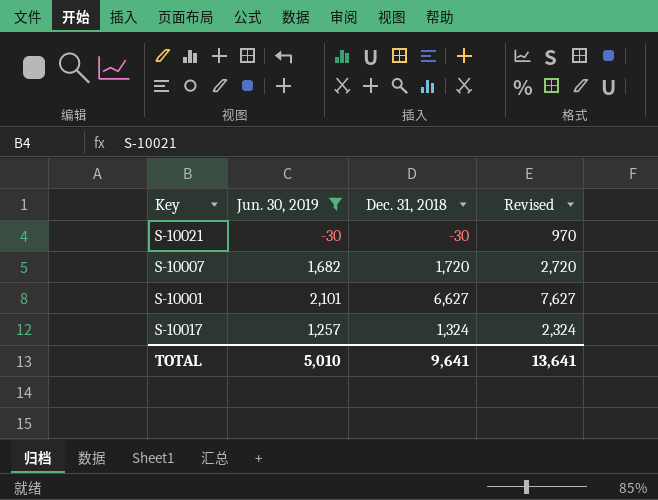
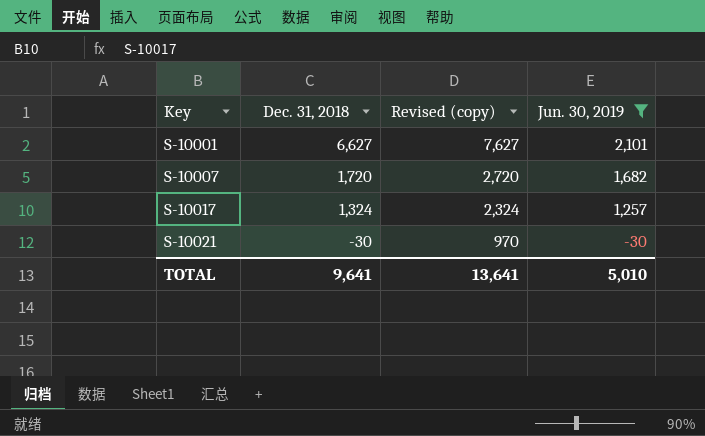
row order: none -> Key ascending
column name: Revised -> Revised (copy)
column Jun. 30, 2019 | position: 2 -> 4

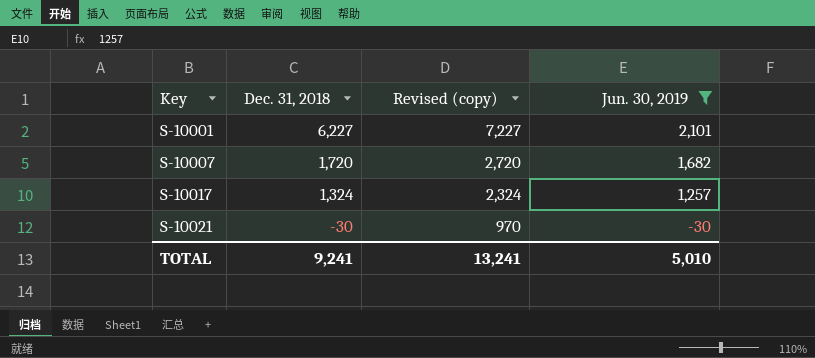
S-10001 | Dec. 31, 2018: 6,627 -> 6,227
S-10001 | Revised (copy): 7,627 -> 7,227
TOTAL | Dec. 31, 2018: 9,641 -> 9,241
TOTAL | Revised (copy): 13,641 -> 13,241

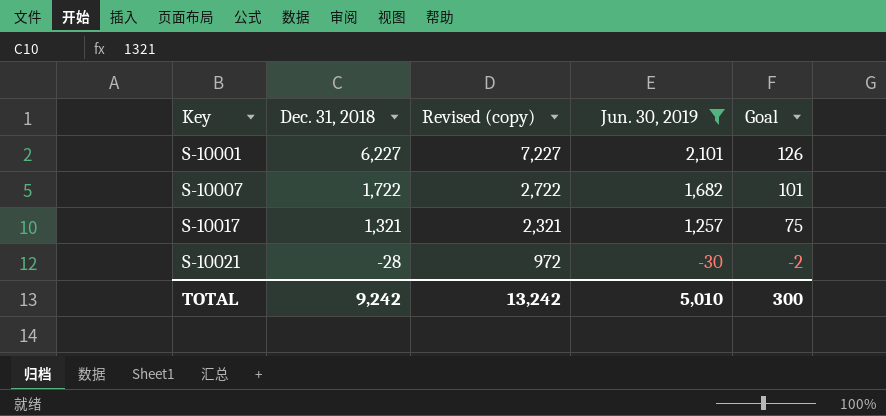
column Goal | formula: none -> [Jun. 30, 2019] * 0.06
S-10007 | Dec. 31, 2018: 1,720 -> 1,722
S-10007 | Revised (copy): 2,720 -> 2,722
S-10017 | Dec. 31, 2018: 1,324 -> 1,321
S-10017 | Revised (copy): 2,324 -> 2,321
S-10021 | Dec. 31, 2018: -30 -> -28
S-10021 | Revised (copy): 970 -> 972
TOTAL | Dec. 31, 2018: 9,241 -> 9,242
TOTAL | Revised (copy): 13,241 -> 13,242

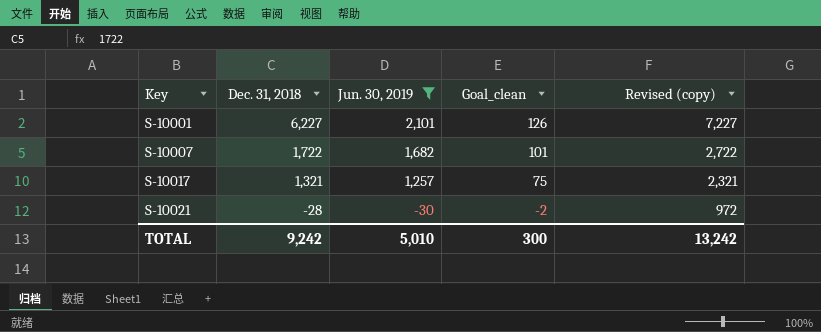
column name: Goal -> Goal_clean
column Revised (copy) | position: 3 -> 5

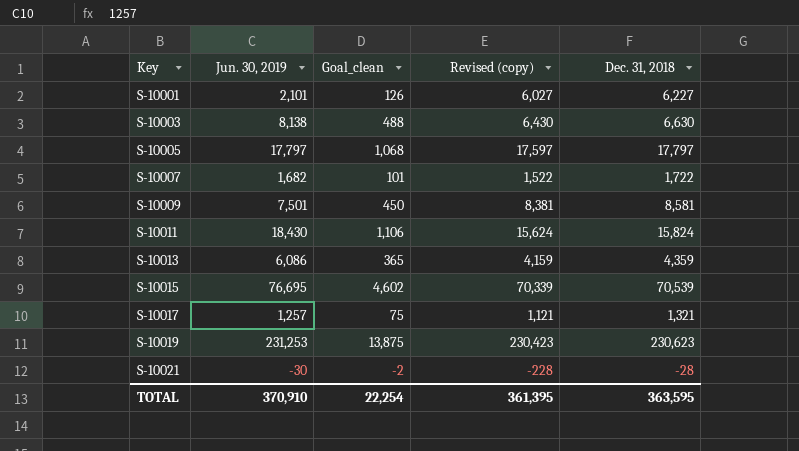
filter: Jun. 30, 2019 <= 2,101 -> none
column Revised (copy) | formula: [Dec. 31, 2018] + 1000 -> [Dec. 31, 2018] - 200
column Dec. 31, 2018 | position: 2 -> 5
TOTAL | Jun. 30, 2019: 5,010 -> 370,910
TOTAL | Goal_clean: 300 -> 22,254
TOTAL | Revised (copy): 13,242 -> 361,395
TOTAL | Dec. 31, 2018: 9,242 -> 363,595

